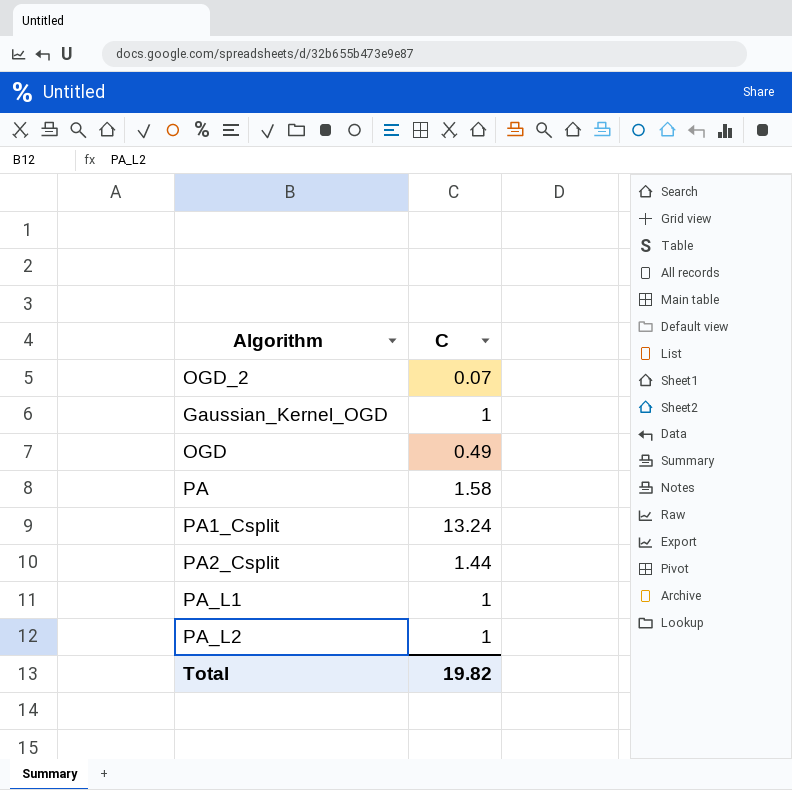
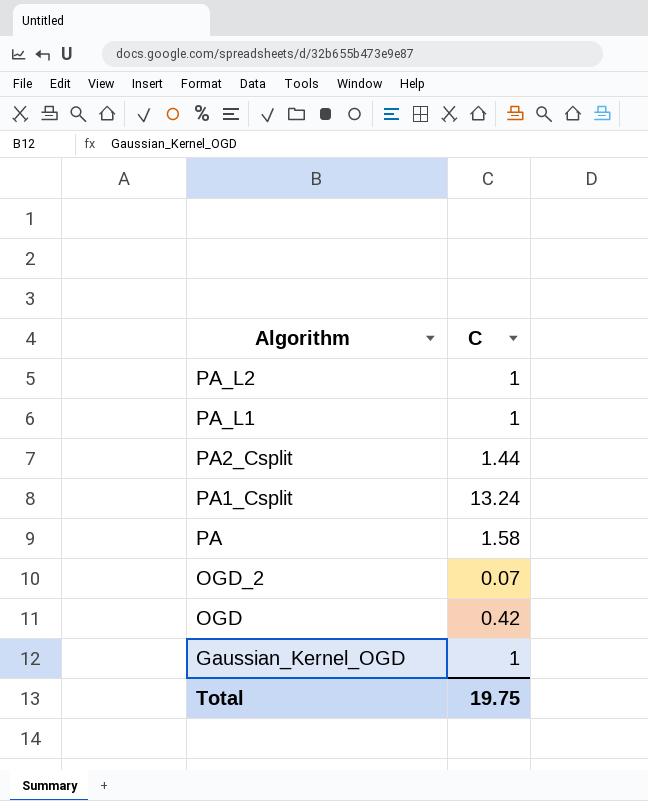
row order: none -> Algorithm descending
OGD | C: 0.49 -> 0.42
Total | C: 19.82 -> 19.75

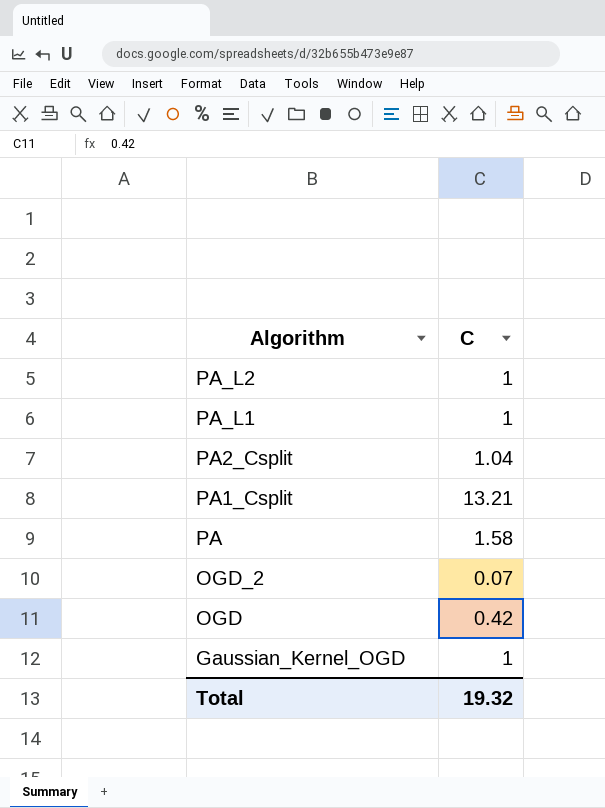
PA2_Csplit | C: 1.44 -> 1.04
PA1_Csplit | C: 13.24 -> 13.21
Total | C: 19.75 -> 19.32

